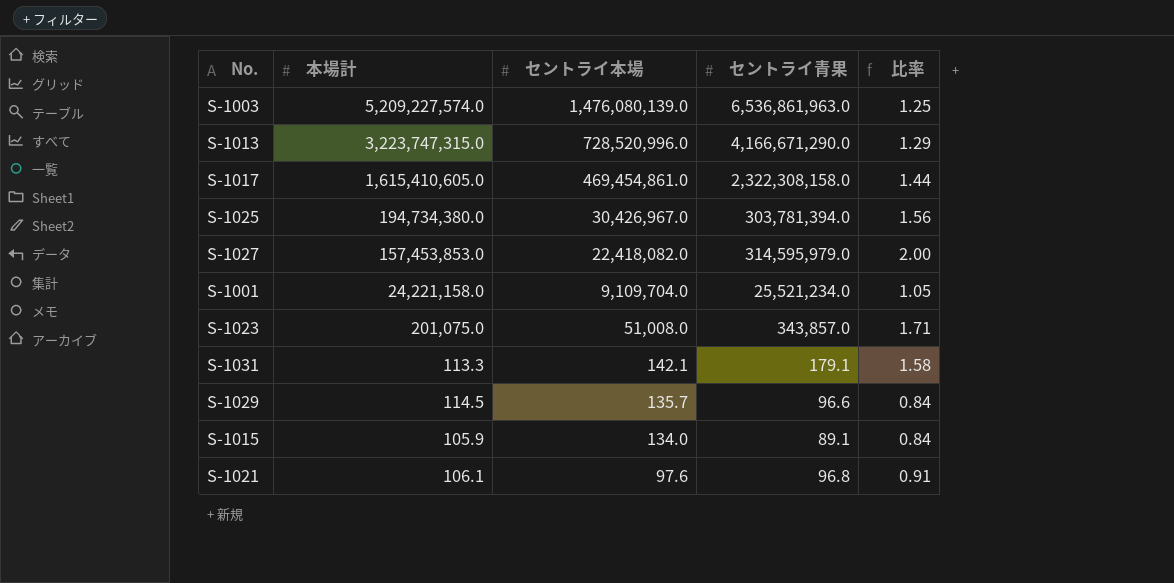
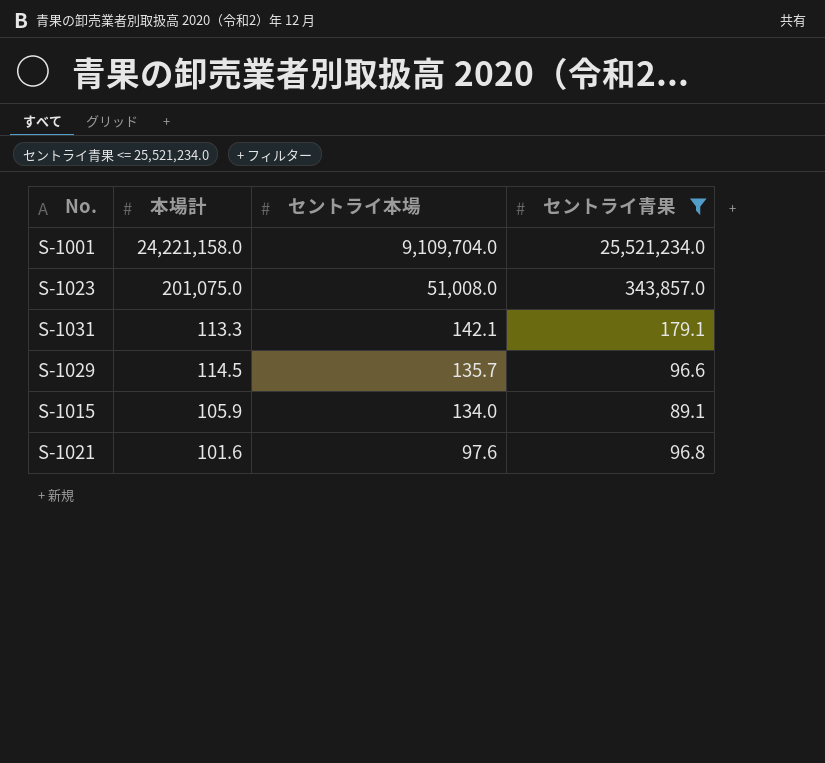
filter: none -> セントライ青果 <= 25,521,234.0
column 比率 | formula: [セントライ青果] / [本場計] -> none
S-1021 | 本場計: 106.1 -> 101.6

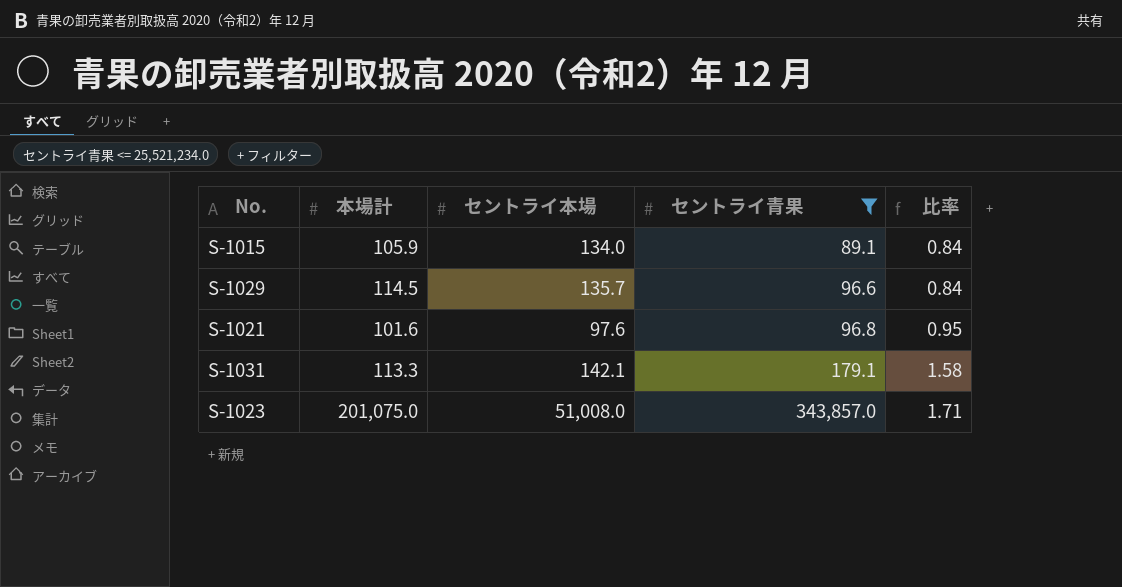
row order: セントライ本場 descending -> セントライ青果 ascending
column 比率 | formula: none -> [セントライ青果] / [本場計]
row S-1001: 24,221,158.0 | 9,109,704.0 | 25,521,234.0 -> none

